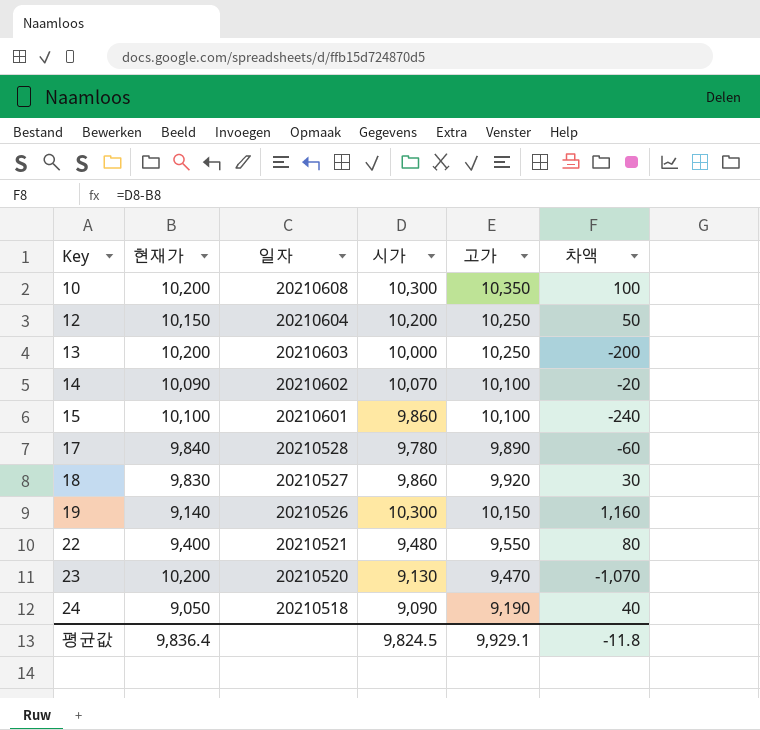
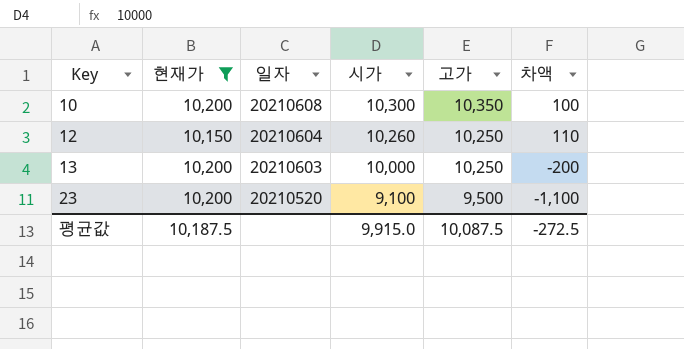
filter: none -> 현재가 >= 10,150
12 | 시가: 10,200 -> 10,260
12 | 차액: 50 -> 110
23 | 시가: 9,130 -> 9,100
23 | 고가: 9,470 -> 9,500
23 | 차액: -1,070 -> -1,100
평균값 | 현재가: 9,836.4 -> 10,187.5
평균값 | 시가: 9,824.5 -> 9,915.0
평균값 | 고가: 9,929.1 -> 10,087.5
평균값 | 차액: -11.8 -> -272.5

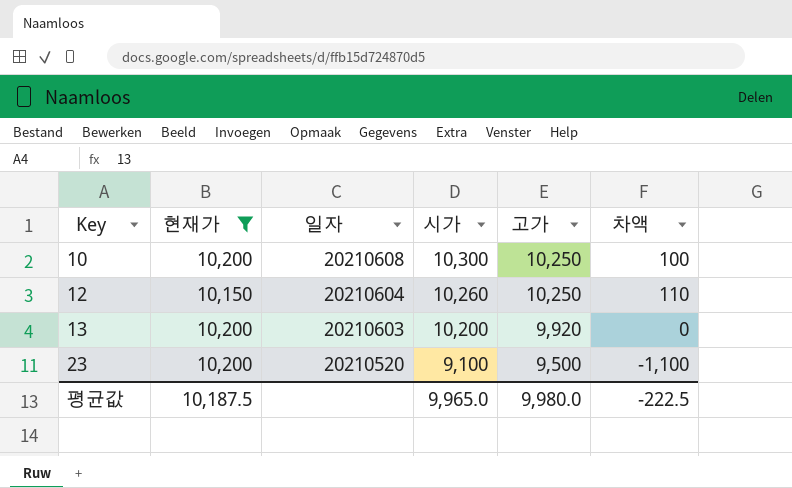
10 | 고가: 10,350 -> 10,250
13 | 시가: 10,000 -> 10,200
13 | 고가: 10,250 -> 9,920
13 | 차액: -200 -> 0
평균값 | 시가: 9,915.0 -> 9,965.0
평균값 | 고가: 10,087.5 -> 9,980.0
평균값 | 차액: -272.5 -> -222.5

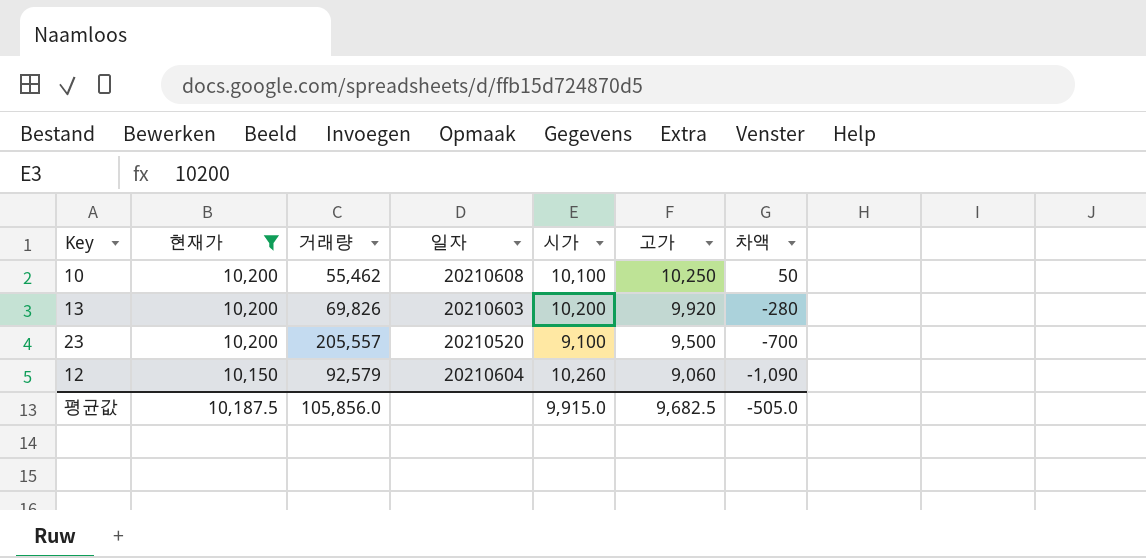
row order: Key ascending -> 현재가 descending
column 거래량 | position: none -> 3
column 차액 | formula: [시가] - [현재가] -> [고가] - [현재가]
10 | 시가: 10,300 -> 10,100
12 | 고가: 10,250 -> 9,060
평균값 | 시가: 9,965.0 -> 9,915.0
평균값 | 고가: 9,980.0 -> 9,682.5
평균값 | 차액: -222.5 -> -505.0

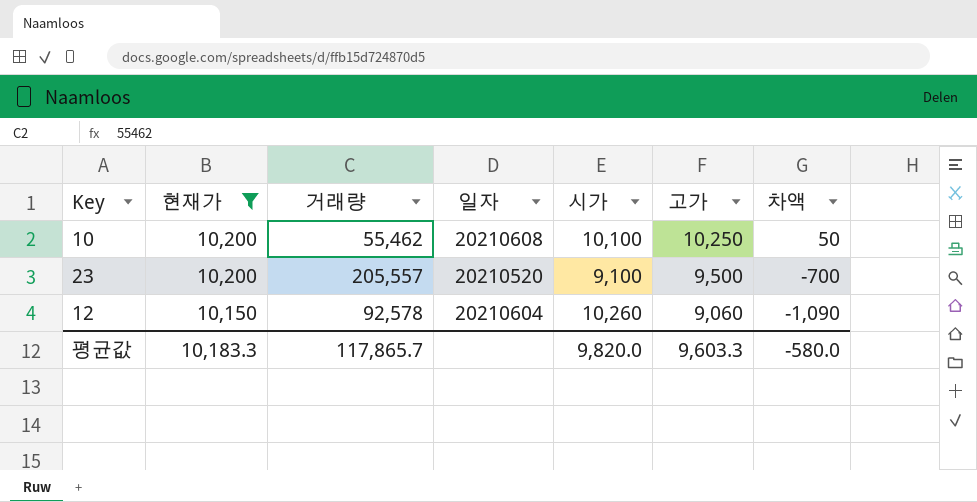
row 13: 10,200 | 69,826 | 20210603 | 10,200 | 9,920 | -280 -> none
12 | 거래량: 92,579 -> 92,578
평균값 | 현재가: 10,187.5 -> 10,183.3
평균값 | 거래량: 105,856.0 -> 117,865.7
평균값 | 시가: 9,915.0 -> 9,820.0
평균값 | 고가: 9,682.5 -> 9,603.3
평균값 | 차액: -505.0 -> -580.0

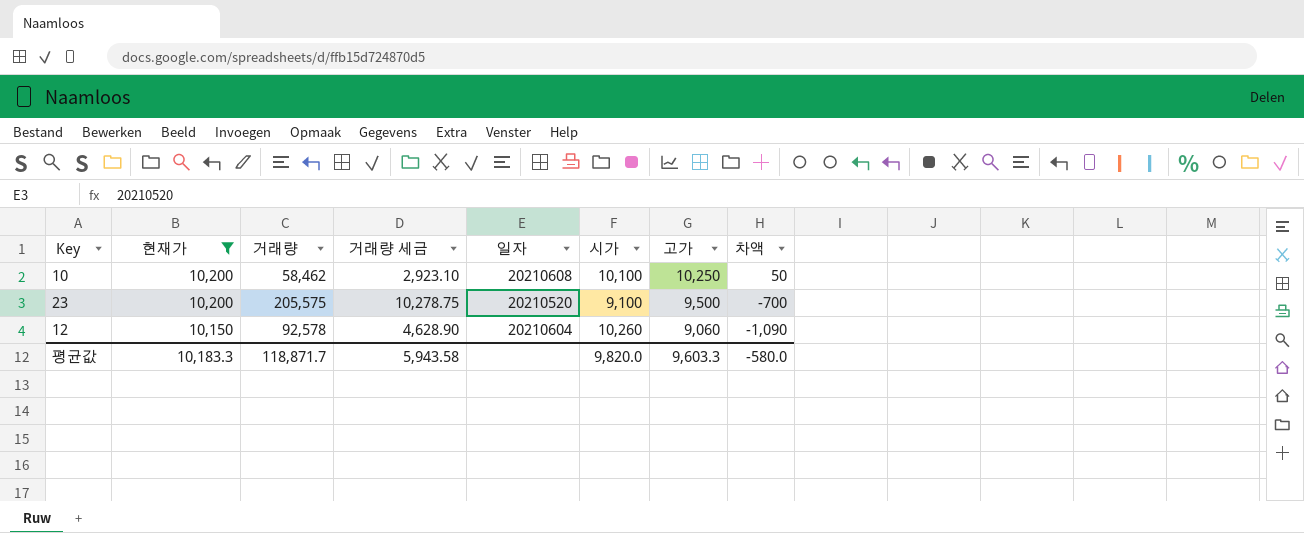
column 거래량 세금 | formula: none -> [거래량] * 0.05
10 | 거래량: 55,462 -> 58,462
23 | 거래량: 205,557 -> 205,575
평균값 | 거래량: 117,865.7 -> 118,871.7

